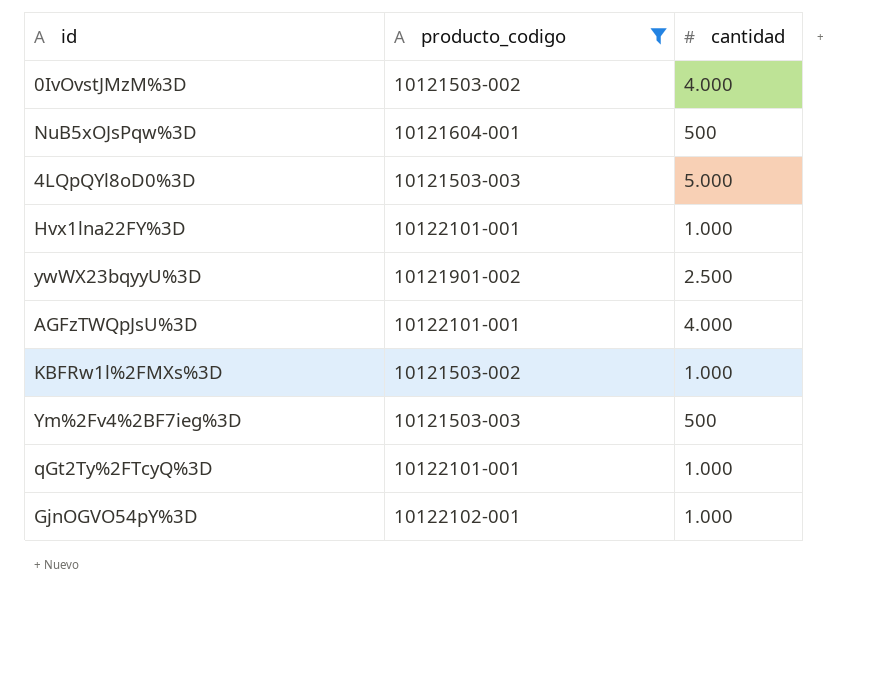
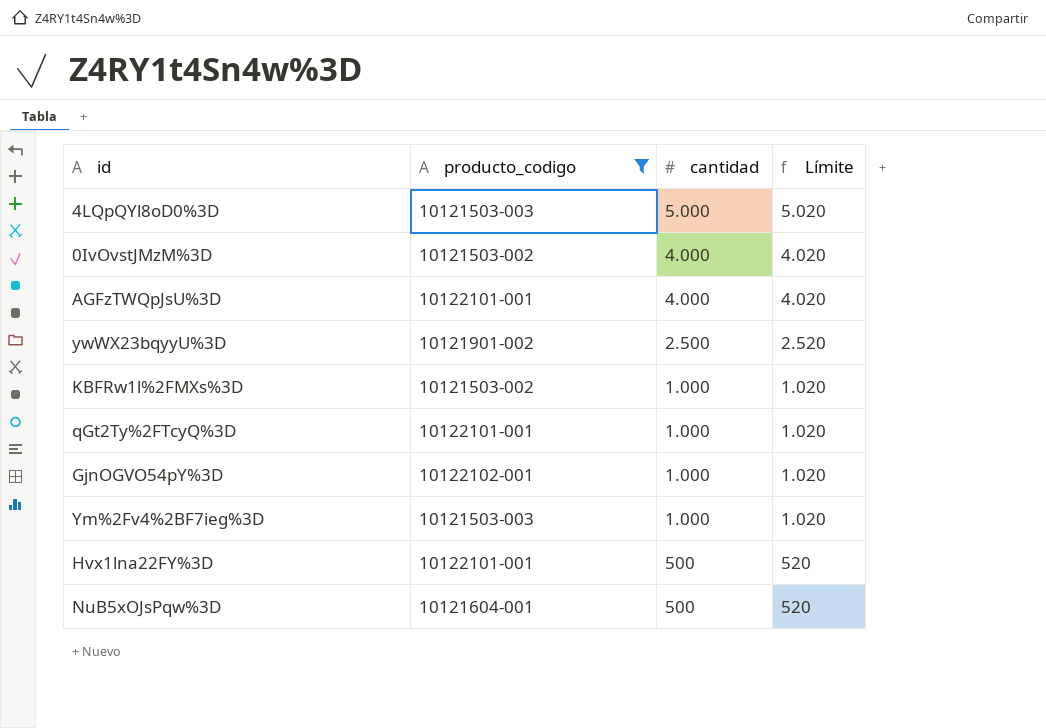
row order: none -> cantidad descending
column Límite | formula: none -> [cantidad] + 20
Ym%2Fv4%2BF7ieg%3D | cantidad: 500 -> 1.000
Hvx1lna22FY%3D | cantidad: 1.000 -> 500

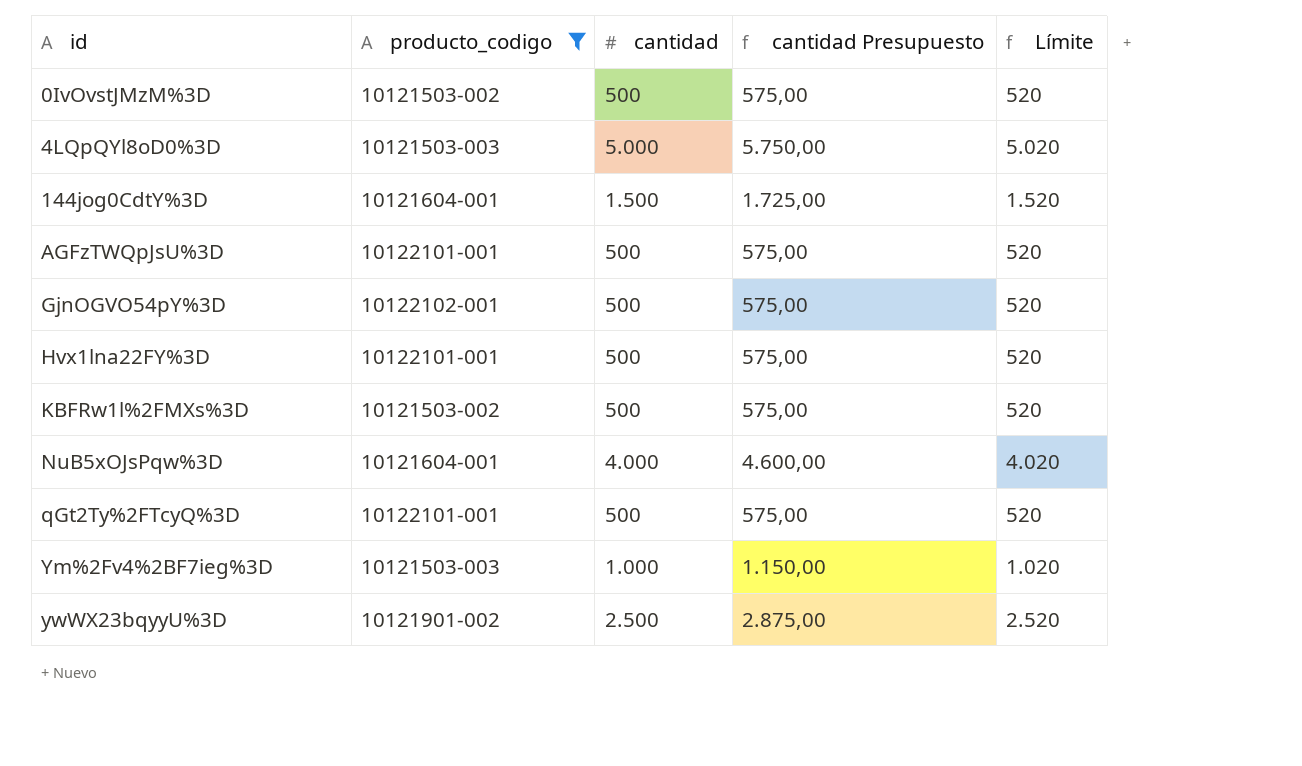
row order: cantidad descending -> id ascending
column cantidad Presupuesto | formula: none -> [cantidad] * 1,15
0IvOvstJMzM%3D | cantidad: 4.000 -> 500
0IvOvstJMzM%3D | Límite: 4.020 -> 520
row 144jog0CdtY%3D: none -> 10121604-001 | 1.500 | 1.725,00 | 1.520
AGFzTWQpJsU%3D | cantidad: 4.000 -> 500
AGFzTWQpJsU%3D | Límite: 4.020 -> 520
GjnOGVO54pY%3D | cantidad: 1.000 -> 500
GjnOGVO54pY%3D | Límite: 1.020 -> 520
KBFRw1l%2FMXs%3D | cantidad: 1.000 -> 500
KBFRw1l%2FMXs%3D | Límite: 1.020 -> 520
NuB5xOJsPqw%3D | cantidad: 500 -> 4.000
NuB5xOJsPqw%3D | Límite: 520 -> 4.020
qGt2Ty%2FTcyQ%3D | cantidad: 1.000 -> 500
qGt2Ty%2FTcyQ%3D | Límite: 1.020 -> 520

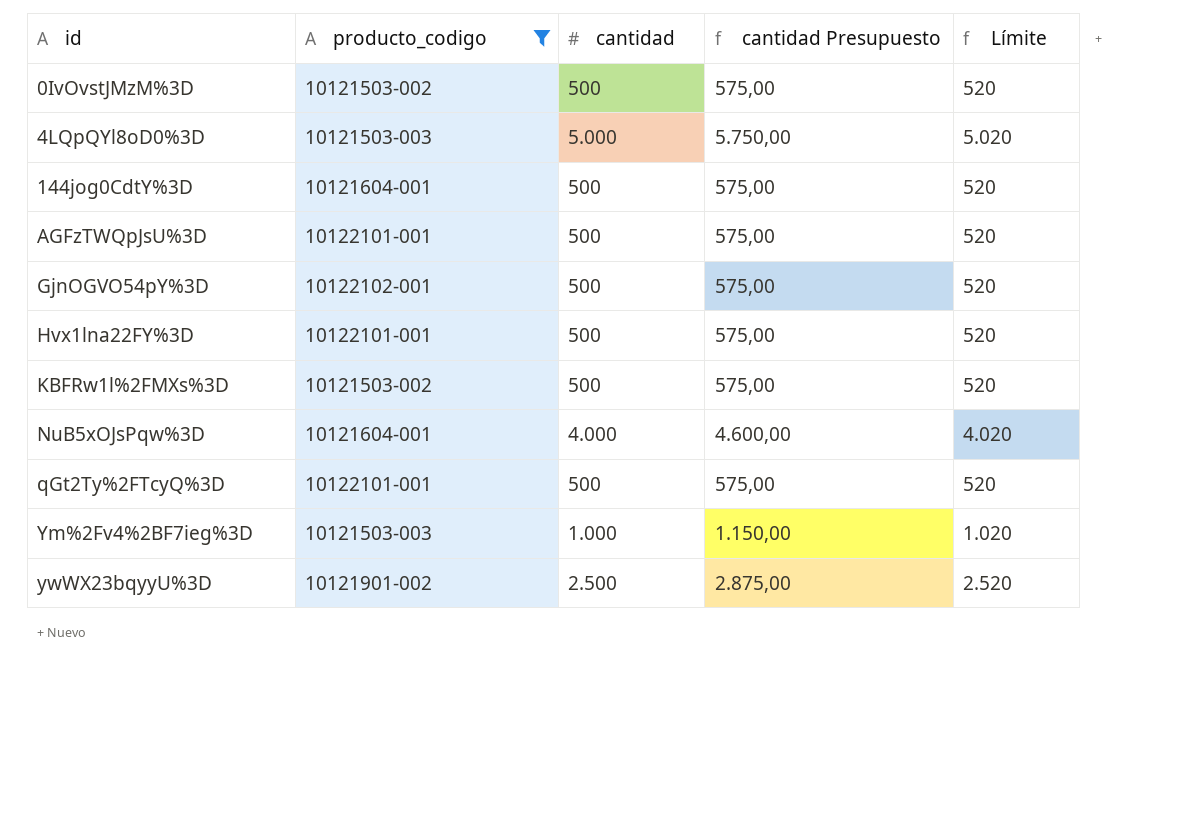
144jog0CdtY%3D | cantidad: 1.500 -> 500
144jog0CdtY%3D | cantidad Presupuesto: 1.725,00 -> 575,00
144jog0CdtY%3D | Límite: 1.520 -> 520

